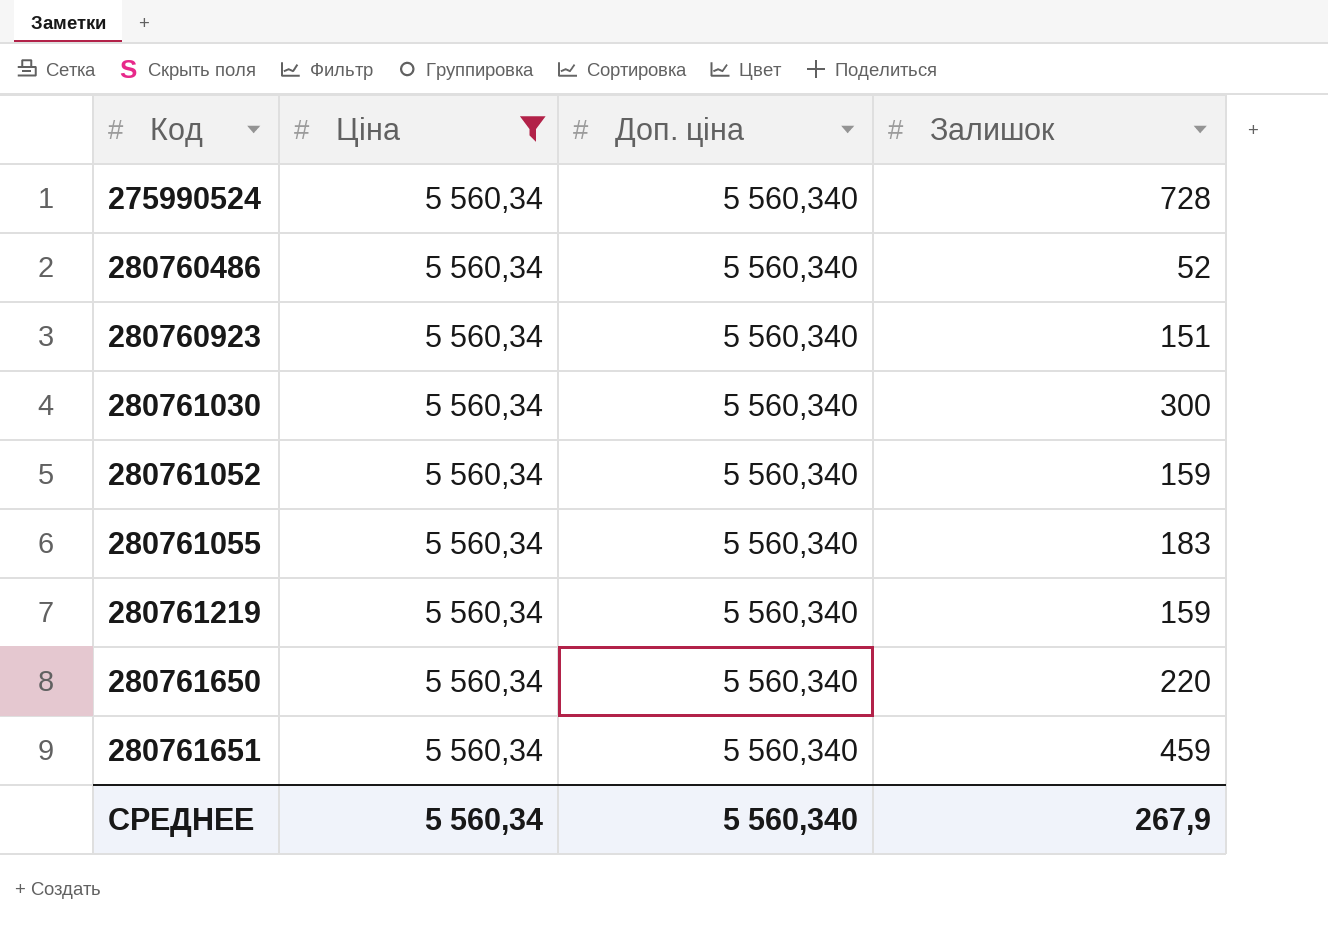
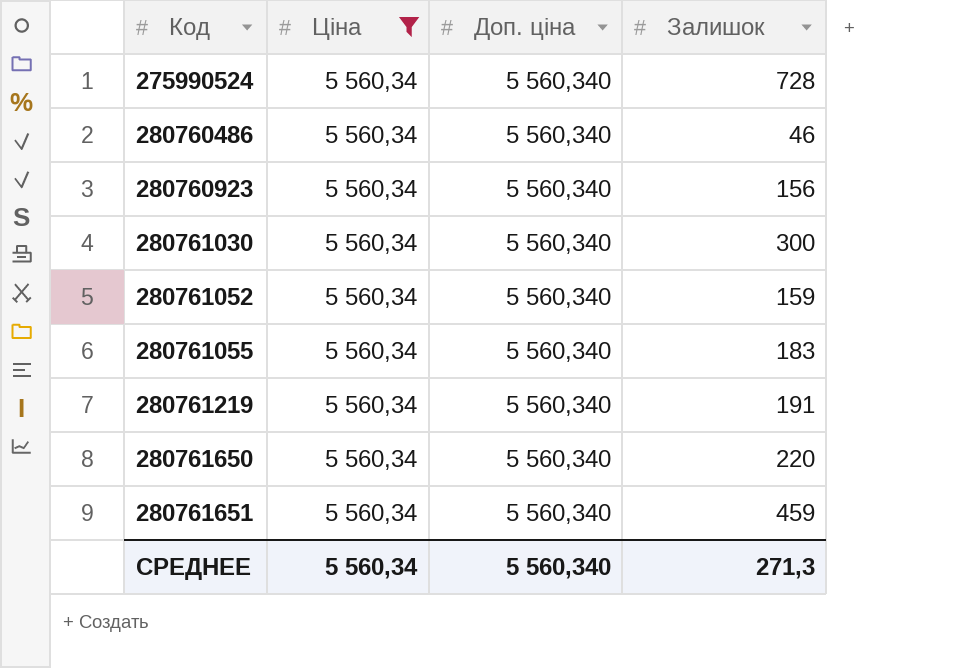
280760486 | Залишок: 52 -> 46
280760923 | Залишок: 151 -> 156
280761219 | Залишок: 159 -> 191
СРЕДНЕЕ | Залишок: 267,9 -> 271,3

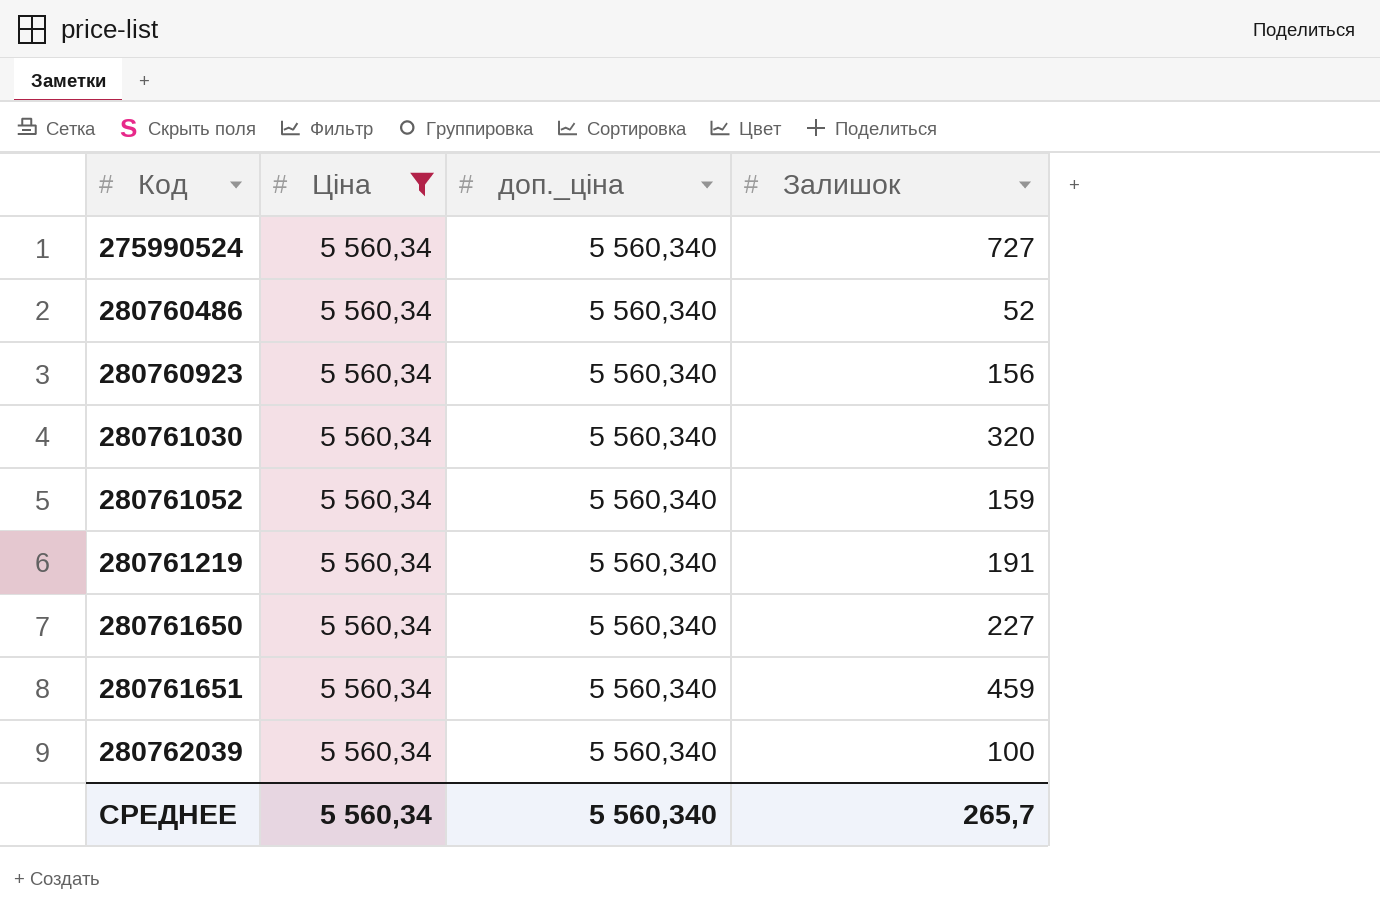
column name: Доп. ціна -> доп._ціна
row 280761055: 5 560,34 | 5 560,340 | 183 -> none
275990524 | Залишок: 728 -> 727
280760486 | Залишок: 46 -> 52
280761030 | Залишок: 300 -> 320
280761650 | Залишок: 220 -> 227
row 280762039: none -> 5 560,34 | 5 560,340 | 100
СРЕДНЕЕ | Залишок: 271,3 -> 265,7

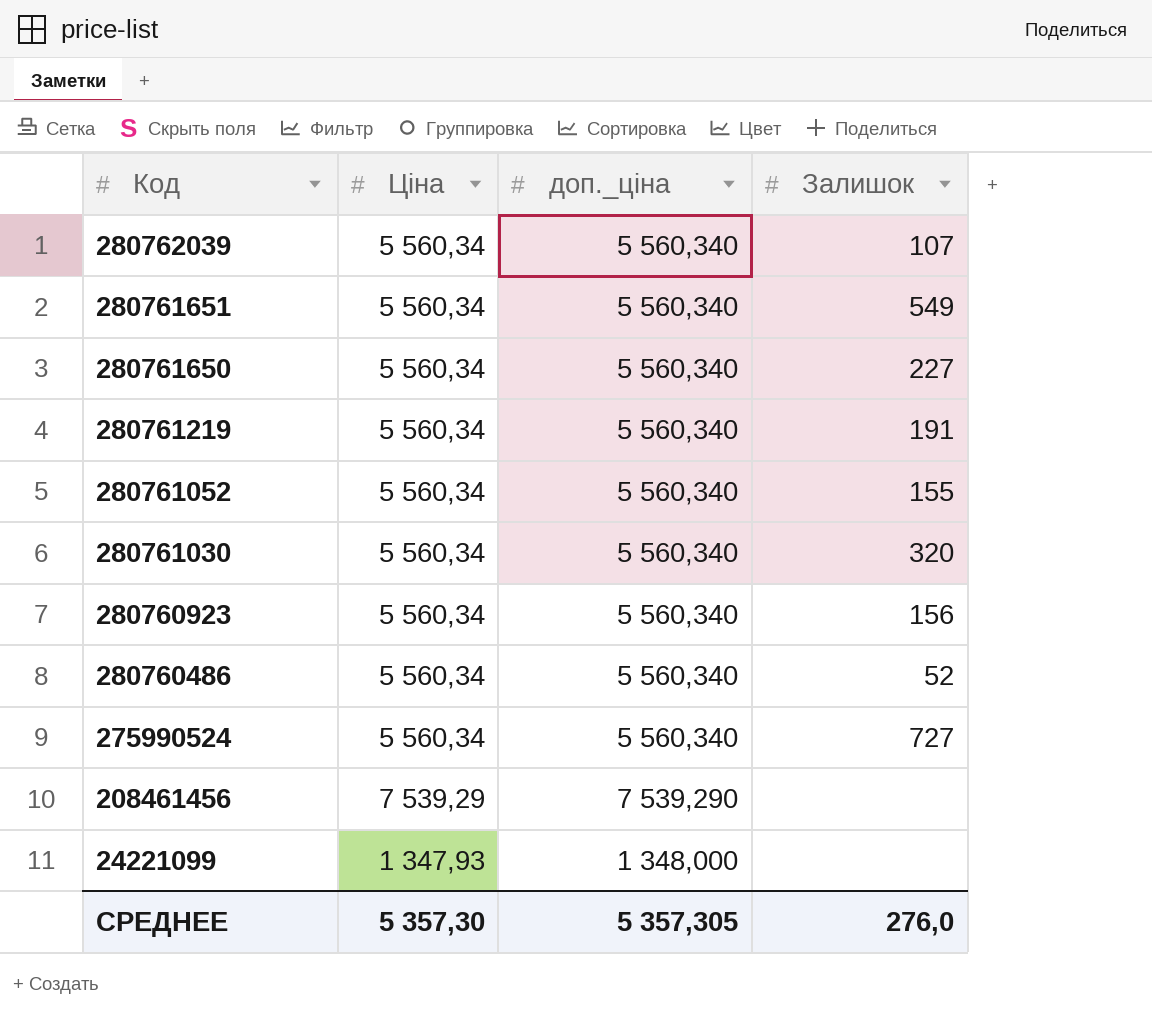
filter: Ціна = 5 560,34 -> none
row order: Код ascending -> Код descending
280762039 | Залишок: 100 -> 107
280761651 | Залишок: 459 -> 549
280761052 | Залишок: 159 -> 155
СРЕДНЕЕ | Ціна: 5 560,34 -> 5 357,30
СРЕДНЕЕ | доп._ціна: 5 560,340 -> 5 357,305
СРЕДНЕЕ | Залишок: 265,7 -> 276,0

